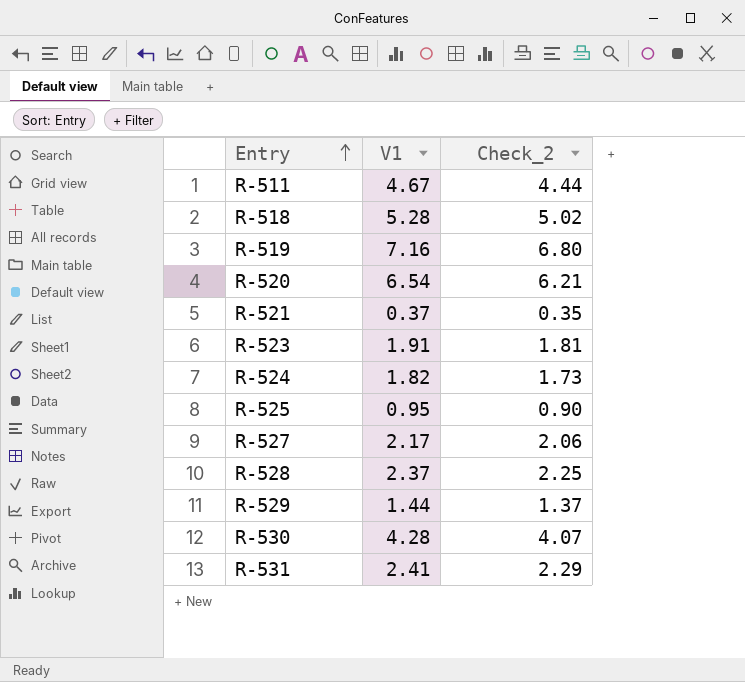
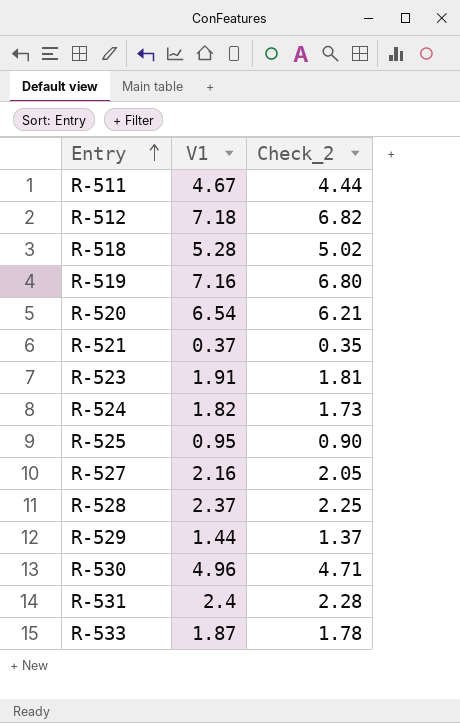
row R-512: none -> 7.18 | 6.82
R-527 | V1: 2.17 -> 2.16
R-527 | Check_2: 2.06 -> 2.05
R-530 | V1: 4.28 -> 4.96
R-530 | Check_2: 4.07 -> 4.71
R-531 | V1: 2.41 -> 2.4
R-531 | Check_2: 2.29 -> 2.28
row R-533: none -> 1.87 | 1.78

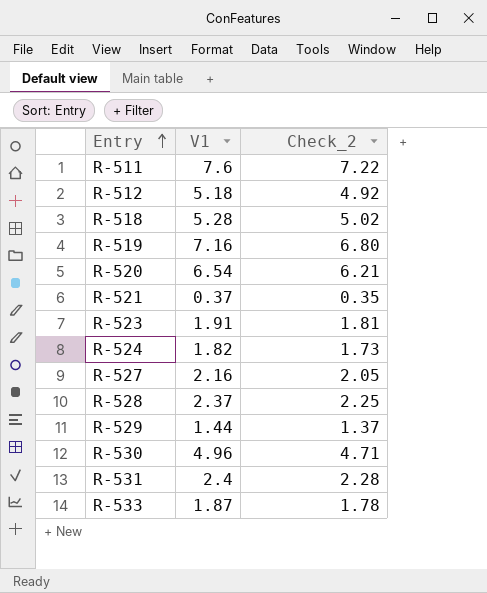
row R-525: 0.95 | 0.90 -> none
R-511 | V1: 4.67 -> 7.6
R-511 | Check_2: 4.44 -> 7.22
R-512 | V1: 7.18 -> 5.18
R-512 | Check_2: 6.82 -> 4.92

